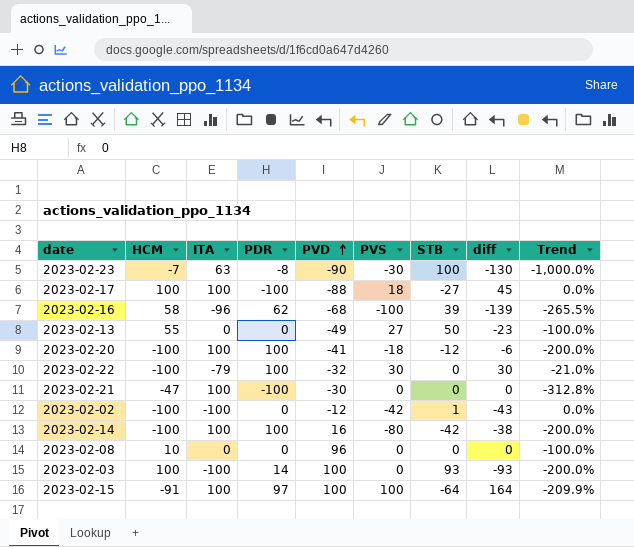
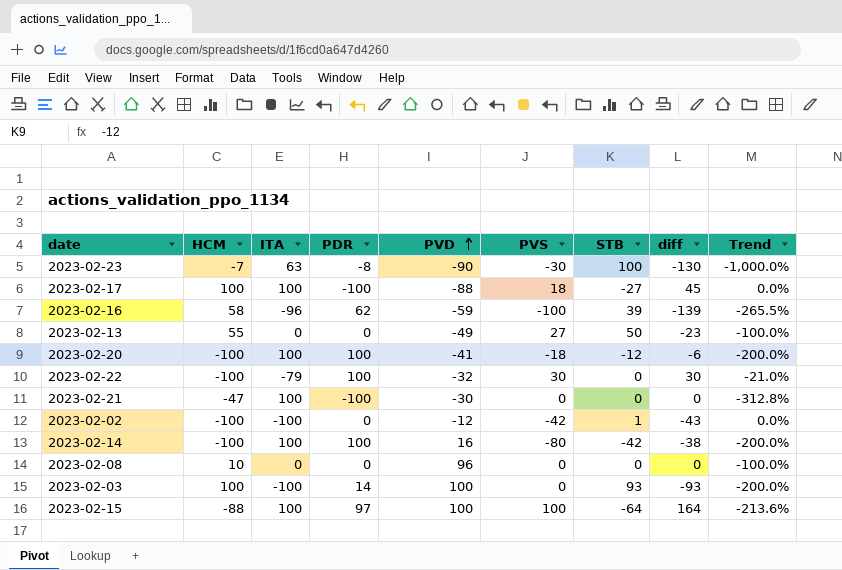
2023-02-16 | PVD: -68 -> -59
2023-02-15 | HCM: -91 -> -88
2023-02-15 | Trend: -209.9% -> -213.6%

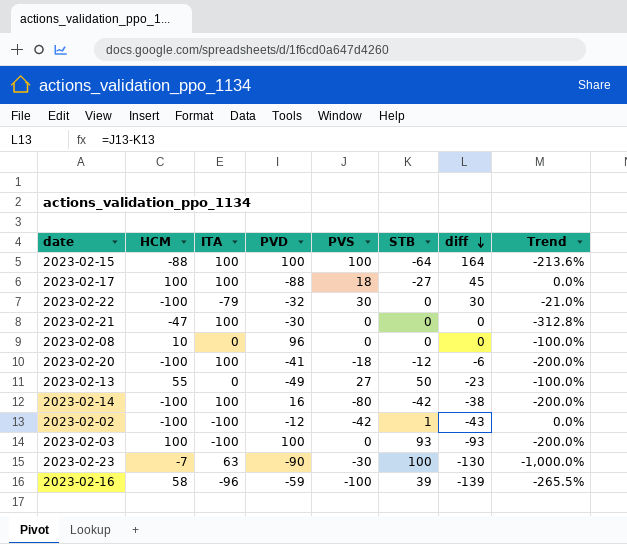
row order: PVD ascending -> diff descending
column PDR | position: 4 -> none

